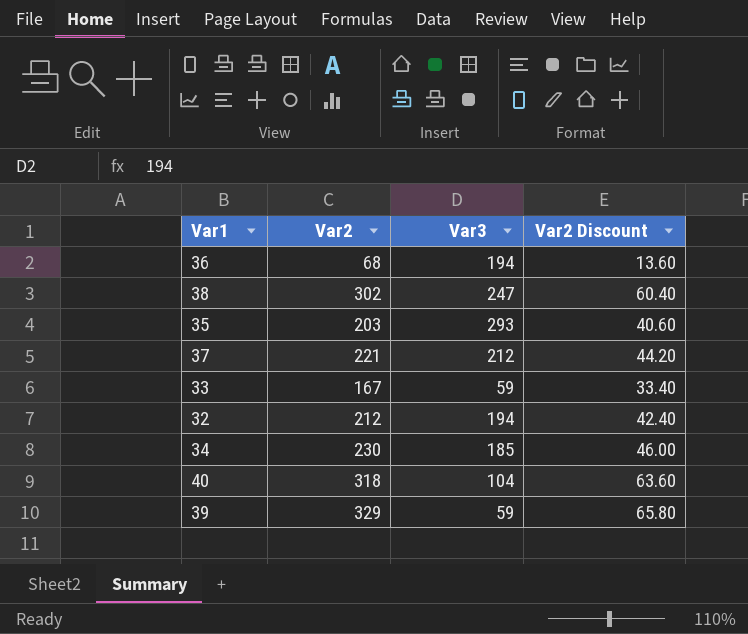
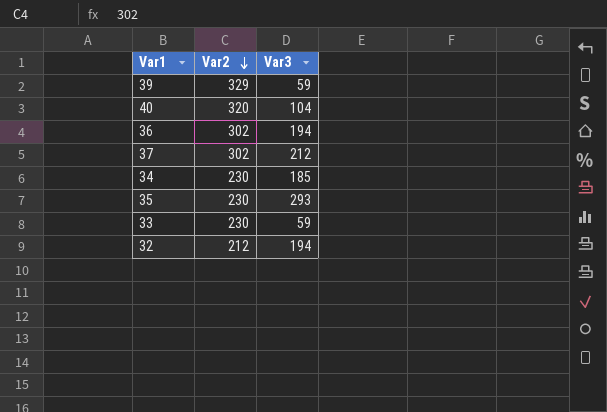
row order: none -> Var2 descending
column Var2 Discount | formula: [Var2] * 0.2 -> none
row 38: 302 | 247 | 60.40 -> none
40 | Var2: 318 -> 320
36 | Var2: 68 -> 302
37 | Var2: 221 -> 302
35 | Var2: 203 -> 230
33 | Var2: 167 -> 230

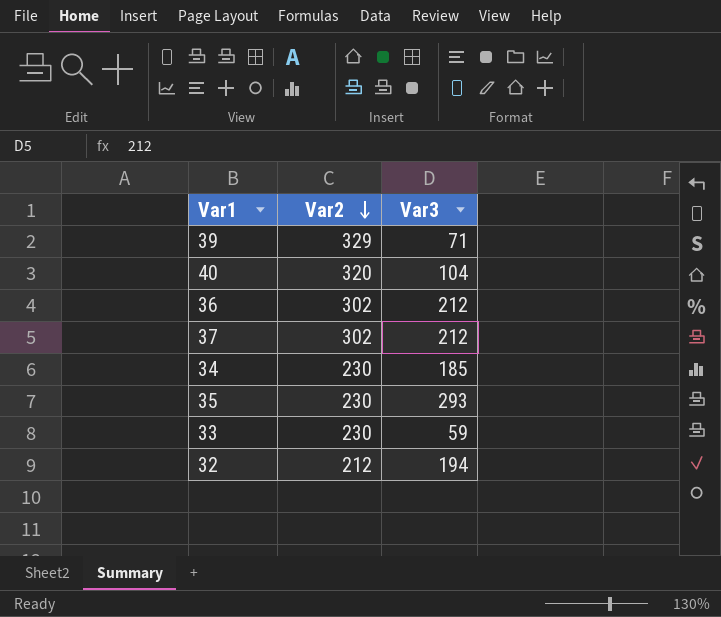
39 | Var3: 59 -> 71
36 | Var3: 194 -> 212

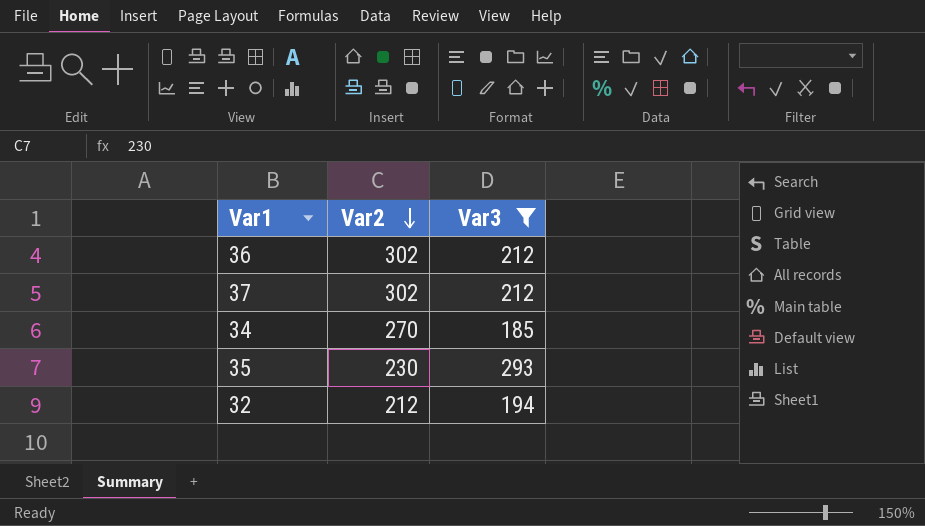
filter: none -> Var3 >= 185
34 | Var2: 230 -> 270

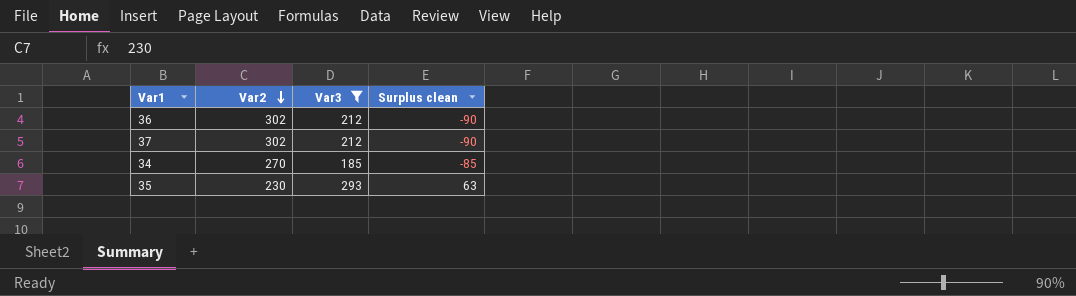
column Surplus clean | formula: none -> [Var3] - [Var2]
row 32: 212 | 194 -> none

